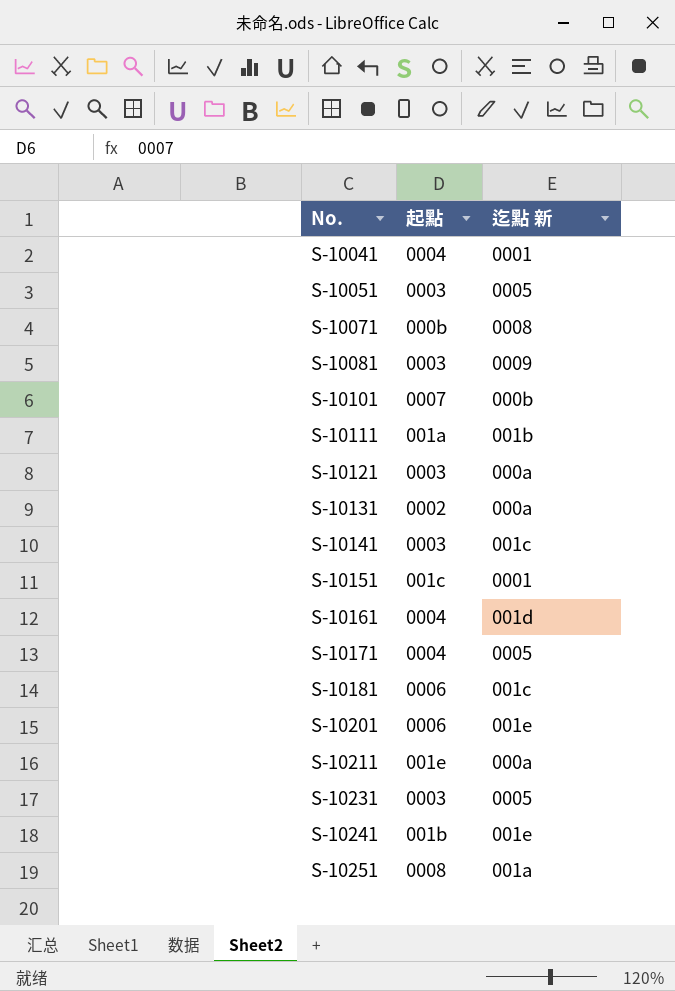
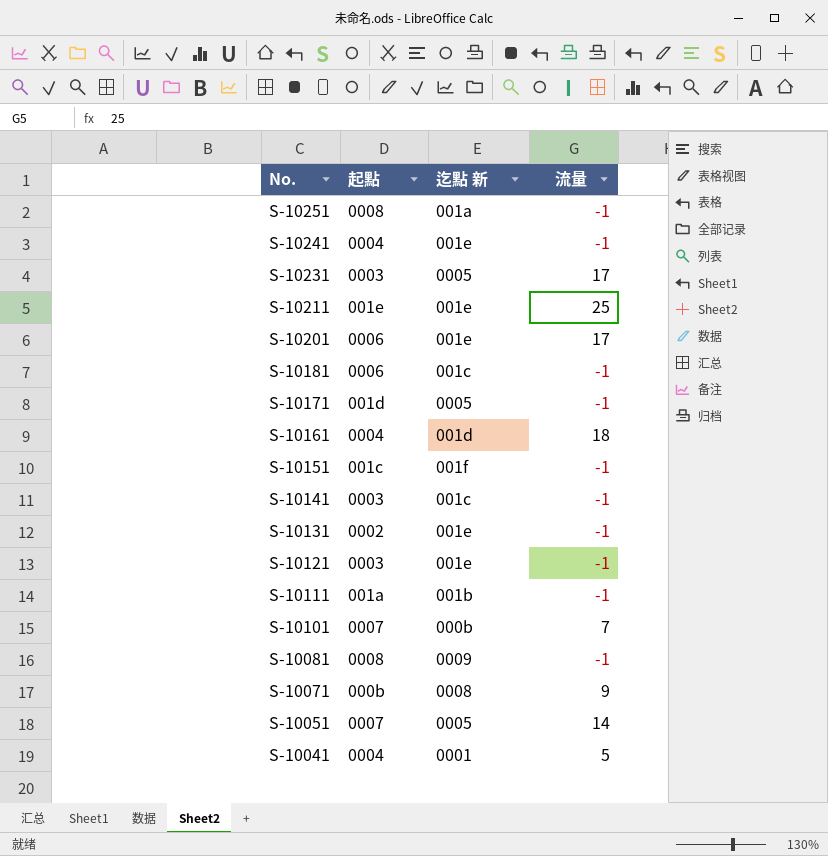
row order: No. ascending -> No. descending
column 流量 | position: none -> 4
S-10241 | 起點: 001b -> 0004
S-10211 | 迄點 新: 000a -> 001e
S-10171 | 起點: 0004 -> 001d
S-10151 | 迄點 新: 0001 -> 001f
S-10131 | 迄點 新: 000a -> 001e
S-10121 | 迄點 新: 000a -> 001e
S-10081 | 起點: 0003 -> 0008
S-10051 | 起點: 0003 -> 0007

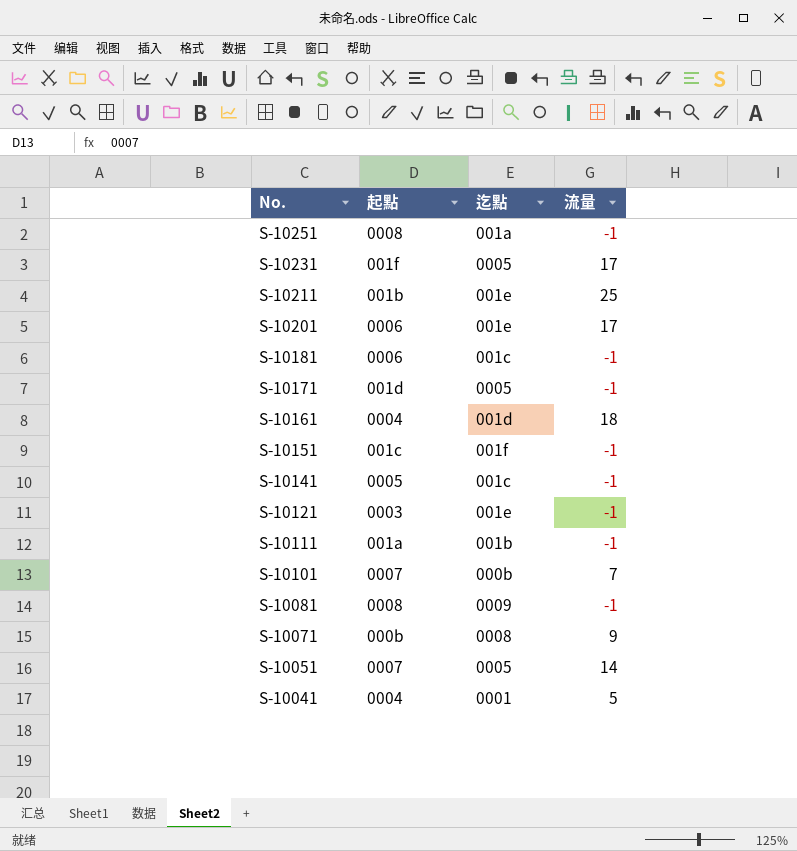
column name: 迄點 新 -> 迄點
row S-10241: 0004 | 001e | -1 -> none
row S-10131: 0002 | 001e | -1 -> none
S-10231 | 起點: 0003 -> 001f
S-10211 | 起點: 001e -> 001b
S-10141 | 起點: 0003 -> 0005

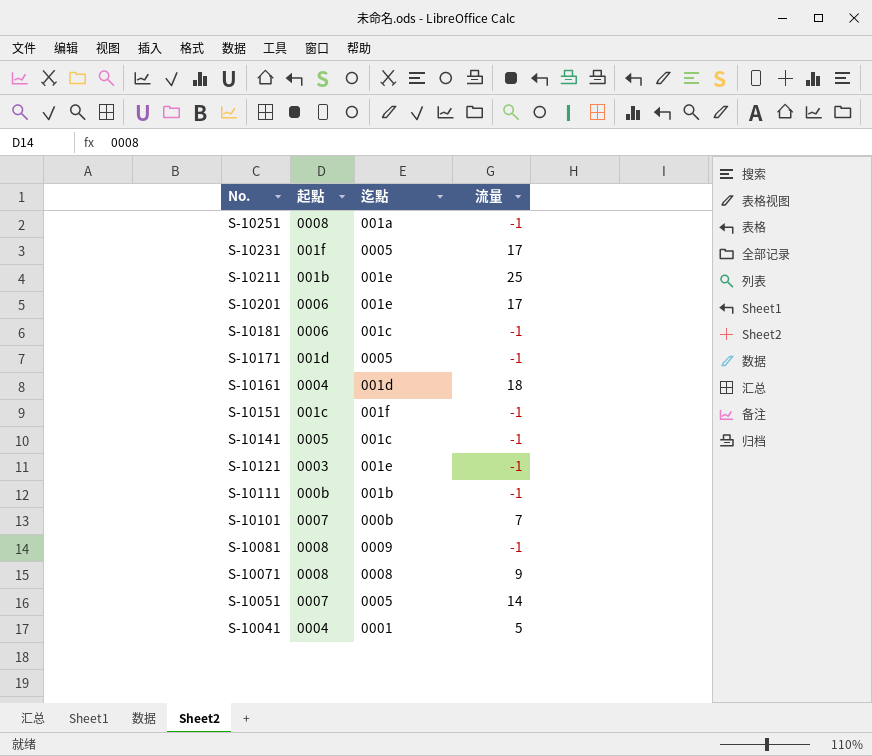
S-10111 | 起點: 001a -> 000b
S-10071 | 起點: 000b -> 0008

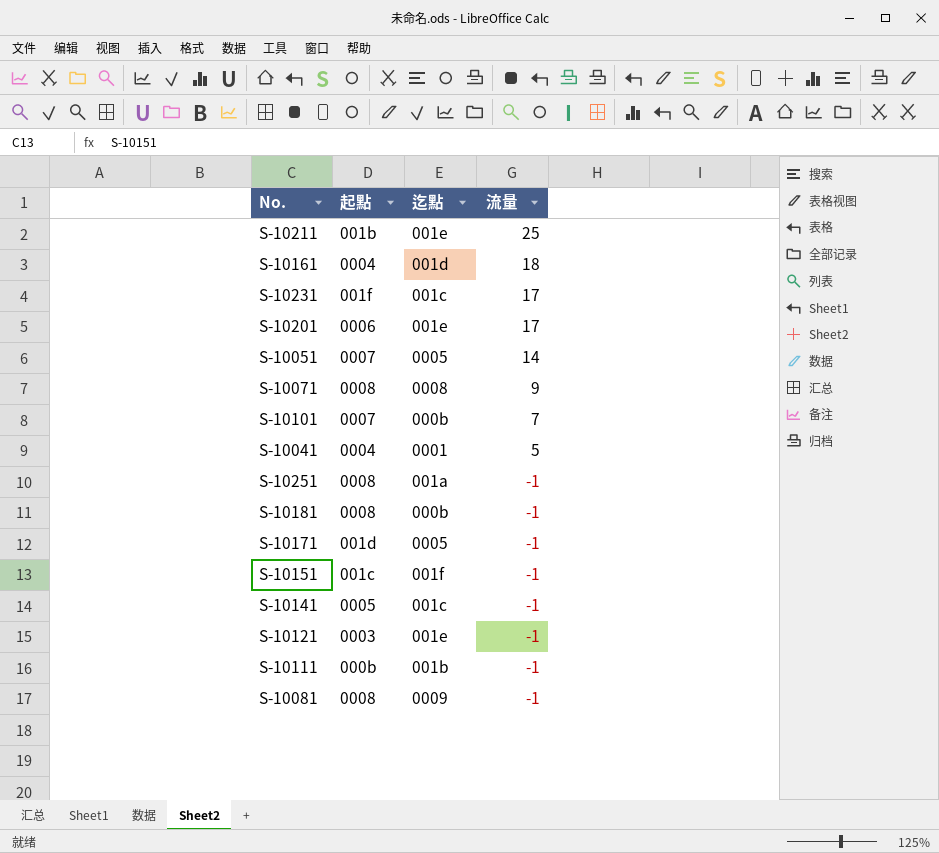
row order: No. descending -> 流量 descending
S-10231 | 迄點: 0005 -> 001c
S-10181 | 起點: 0006 -> 0008
S-10181 | 迄點: 001c -> 000b

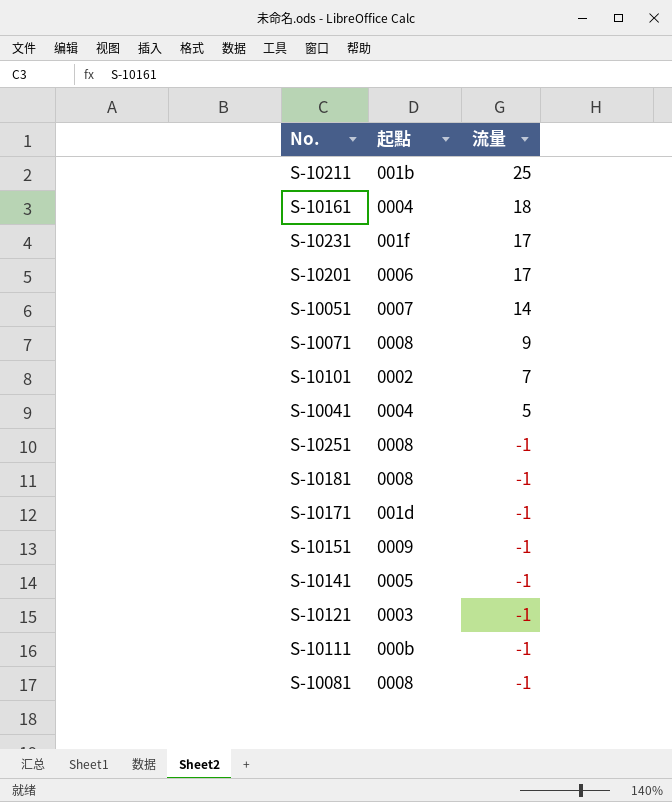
column 迄點 | position: 3 -> none
S-10101 | 起點: 0007 -> 0002
S-10151 | 起點: 001c -> 0009

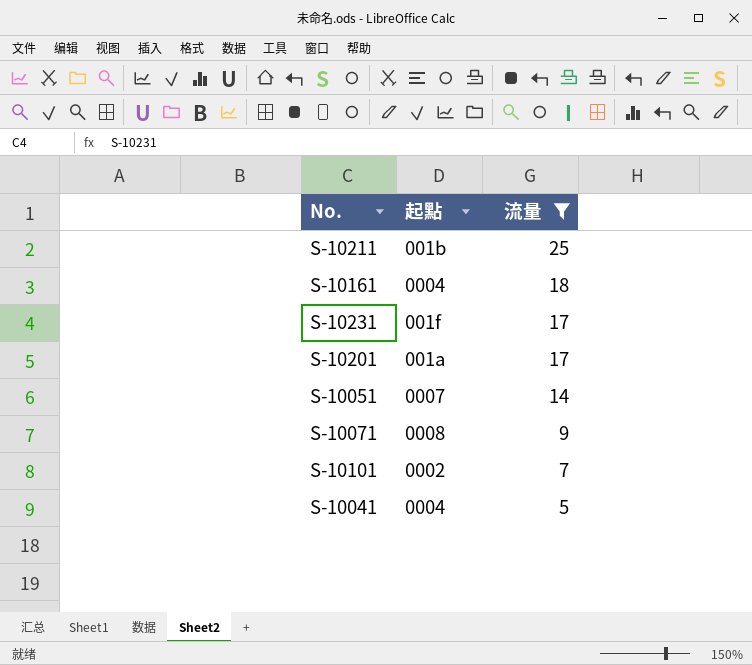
filter: none -> 流量 != -1
S-10201 | 起點: 0006 -> 001a

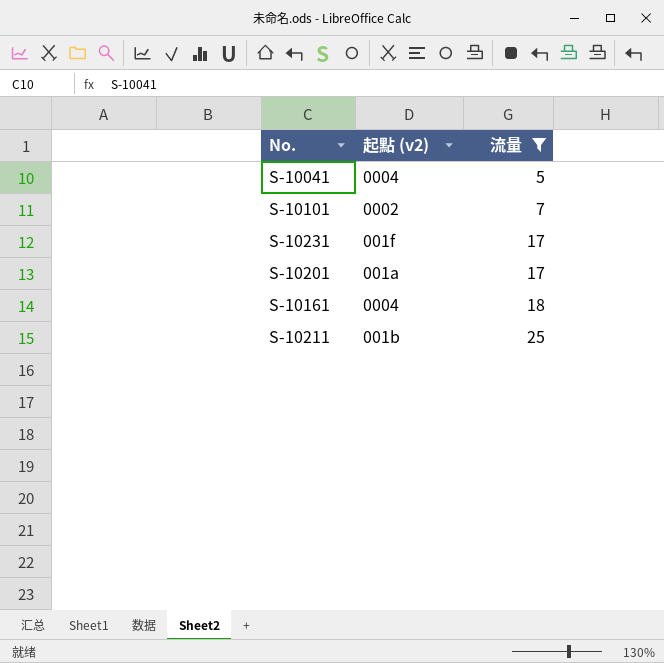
row order: 流量 descending -> 流量 ascending
column name: 起點 -> 起點 (v2)
row S-10051: 0007 | 14 -> none
row S-10071: 0008 | 9 -> none

